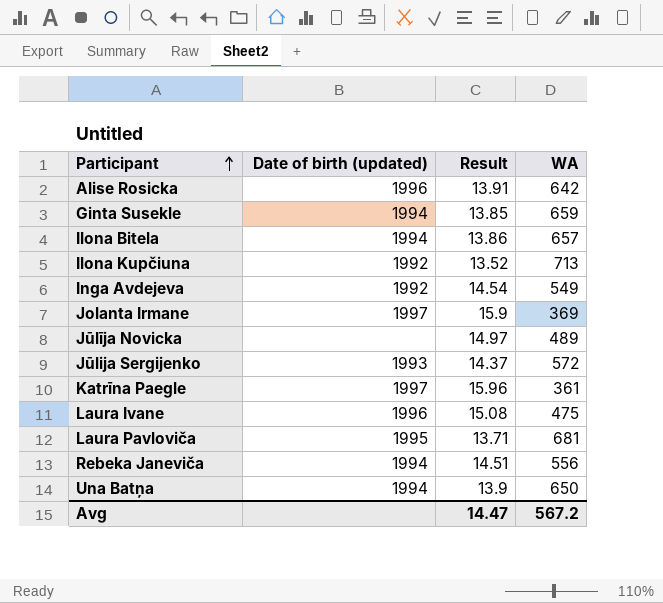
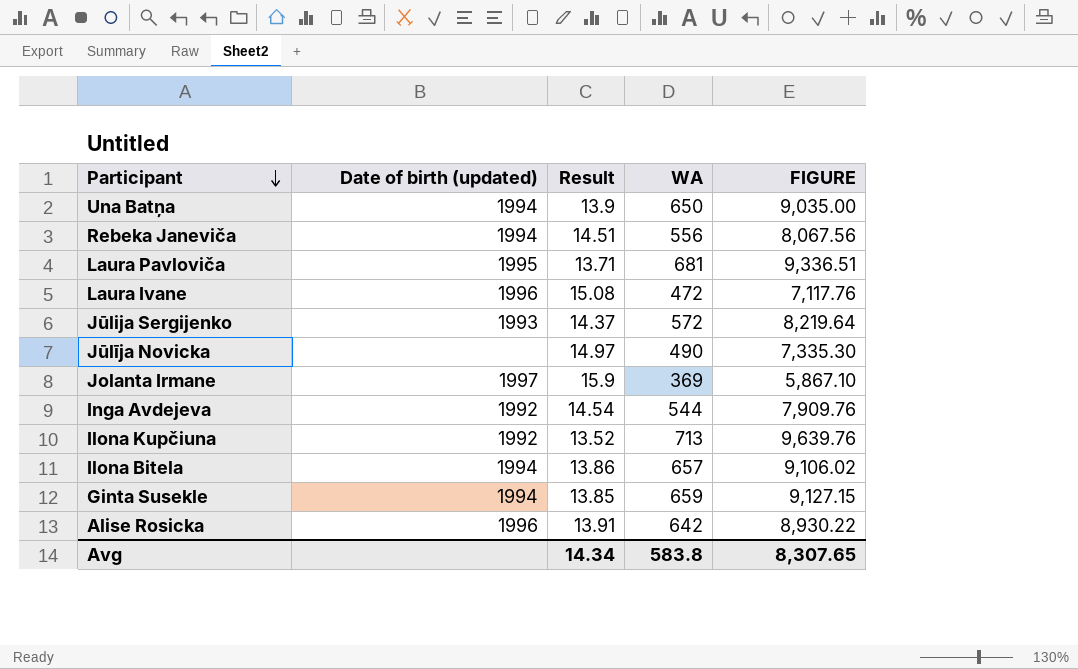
row order: Participant ascending -> Participant descending
column FIGURE | formula: none -> [Result] * [WA]
row Katrīna Paegle: 1997 | 15.96 | 361 -> none
Laura Ivane | WA: 475 -> 472
Jūlīja Novicka | WA: 489 -> 490
Inga Avdejeva | WA: 549 -> 544
Avg | Result: 14.47 -> 14.34
Avg | WA: 567.2 -> 583.8

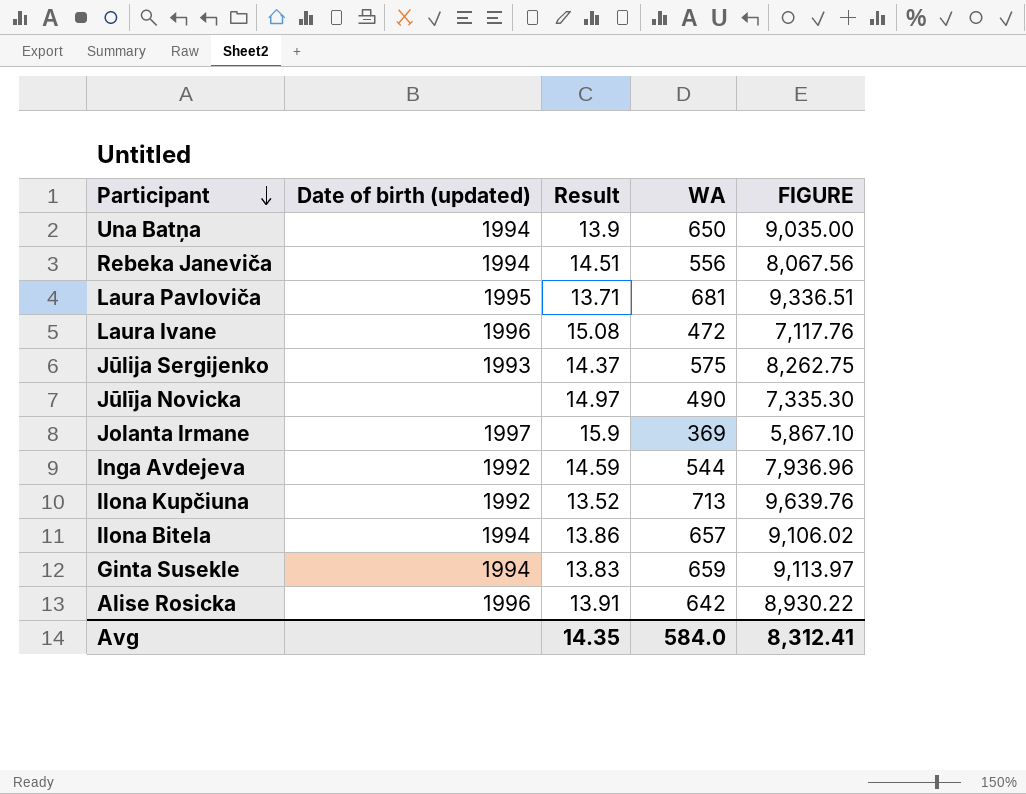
Jūlija Sergijenko | WA: 572 -> 575
Jūlija Sergijenko | FIGURE: 8,219.64 -> 8,262.75
Inga Avdejeva | Result: 14.54 -> 14.59
Inga Avdejeva | FIGURE: 7,909.76 -> 7,936.96
Ginta Susekle | Result: 13.85 -> 13.83
Ginta Susekle | FIGURE: 9,127.15 -> 9,113.97
Avg | Result: 14.34 -> 14.35
Avg | WA: 583.8 -> 584.0
Avg | FIGURE: 8,307.65 -> 8,312.41

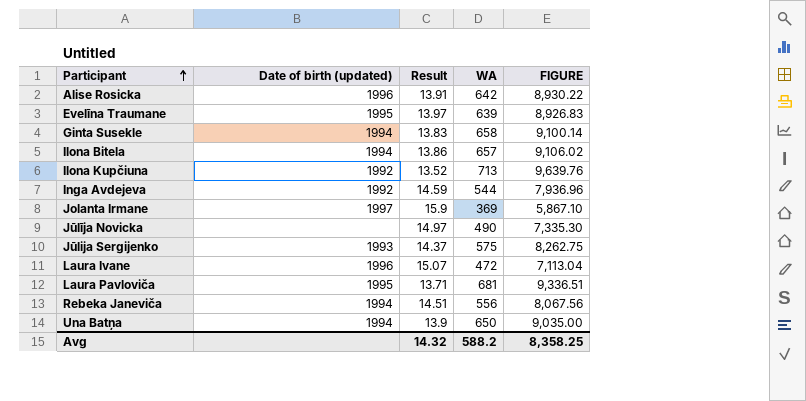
row order: Participant descending -> Participant ascending
row Evelīna Traumane: none -> 1995 | 13.97 | 639 | 8,926.83
Ginta Susekle | WA: 659 -> 658
Ginta Susekle | FIGURE: 9,113.97 -> 9,100.14
Laura Ivane | Result: 15.08 -> 15.07
Laura Ivane | FIGURE: 7,117.76 -> 7,113.04
Avg | Result: 14.35 -> 14.32
Avg | WA: 584.0 -> 588.2
Avg | FIGURE: 8,312.41 -> 8,358.25

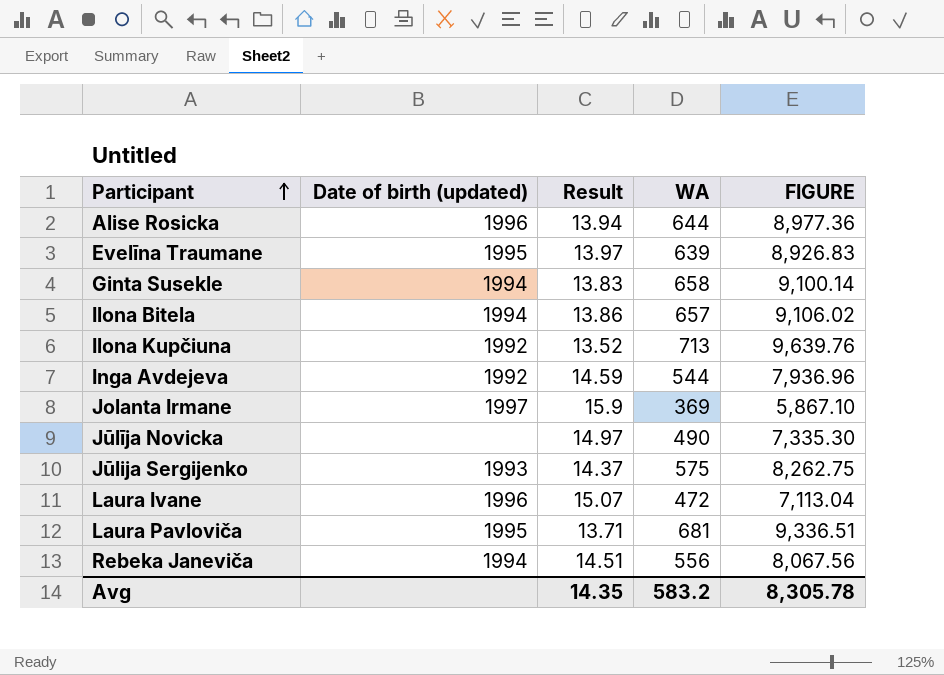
row Una Batņa: 1994 | 13.9 | 650 | 9,035.00 -> none
Alise Rosicka | Result: 13.91 -> 13.94
Alise Rosicka | WA: 642 -> 644
Alise Rosicka | FIGURE: 8,930.22 -> 8,977.36
Avg | Result: 14.32 -> 14.35
Avg | WA: 588.2 -> 583.2
Avg | FIGURE: 8,358.25 -> 8,305.78

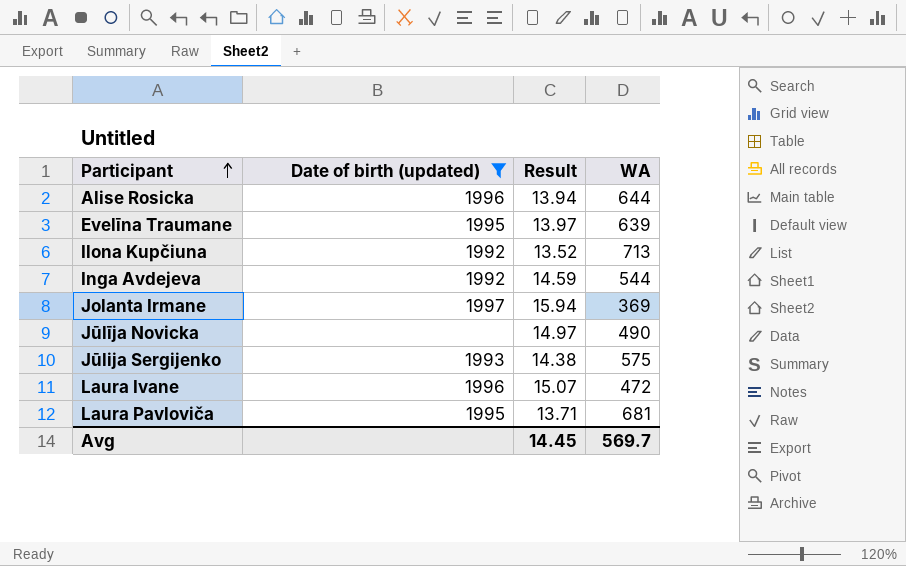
filter: none -> Date of birth (updated) != 1994
column FIGURE | formula: [Result] * [WA] -> none
Jolanta Irmane | Result: 15.9 -> 15.94
Jūlija Sergijenko | Result: 14.37 -> 14.38
Avg | Result: 14.35 -> 14.45
Avg | WA: 583.2 -> 569.7

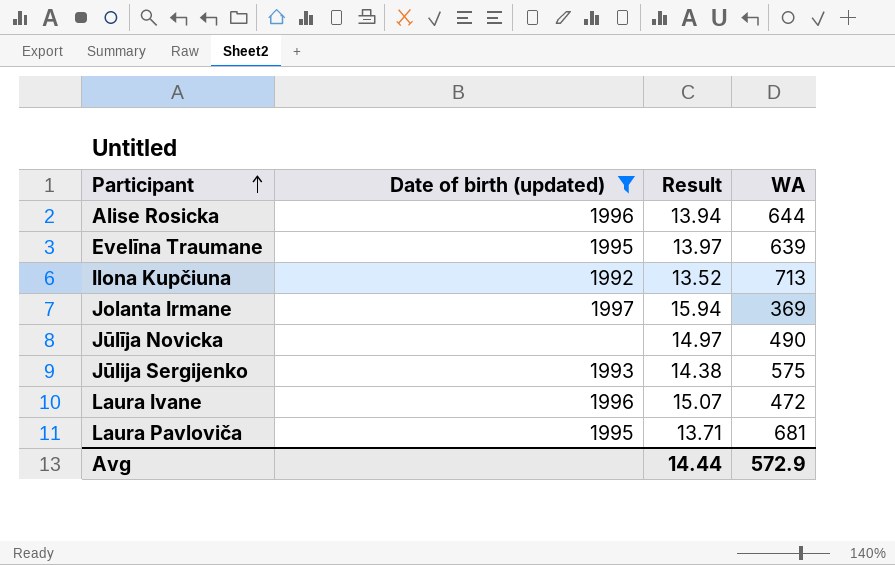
row Inga Avdejeva: 1992 | 14.59 | 544 -> none
Avg | Result: 14.45 -> 14.44
Avg | WA: 569.7 -> 572.9

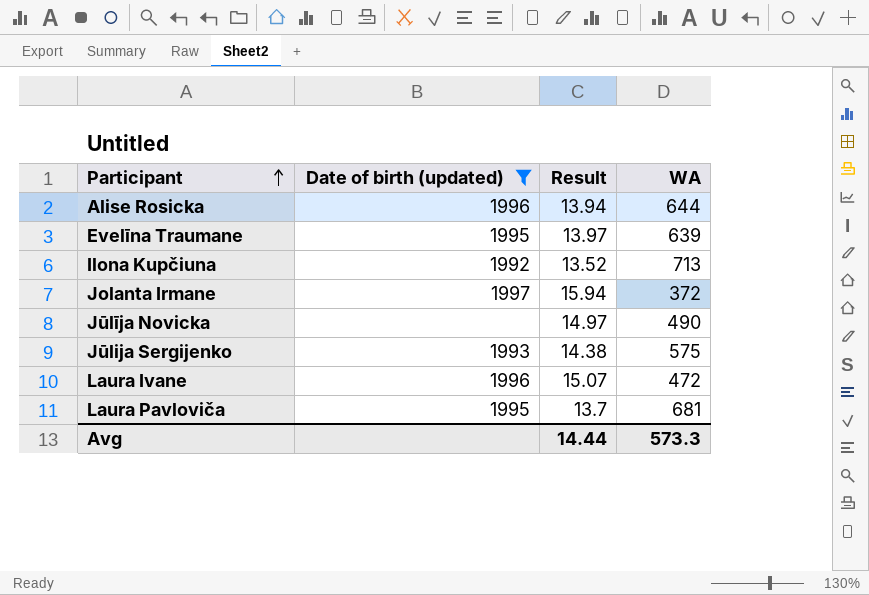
Jolanta Irmane | WA: 369 -> 372
Laura Pavloviča | Result: 13.71 -> 13.7
Avg | WA: 572.9 -> 573.3

